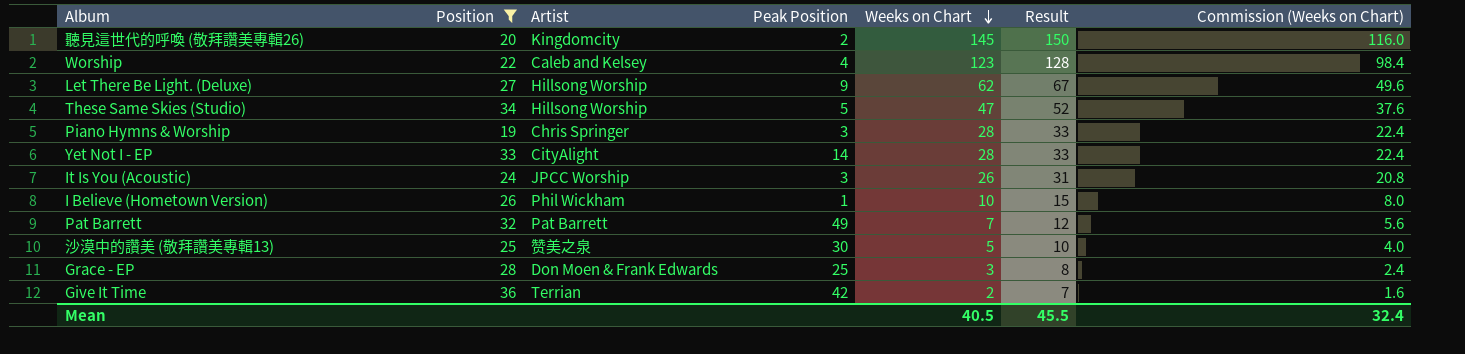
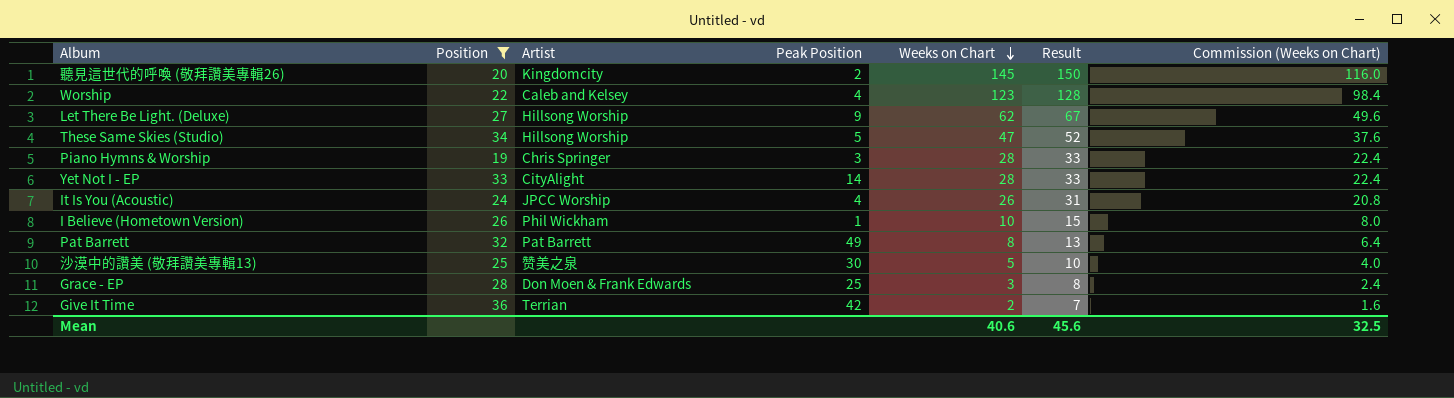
It Is You (Acoustic) | Peak Position: 3 -> 4
Pat Barrett | Weeks on Chart: 7 -> 8
Pat Barrett | Result: 12 -> 13
Pat Barrett | Commission (Weeks on Chart): 5.6 -> 6.4
Mean | Weeks on Chart: 40.5 -> 40.6
Mean | Result: 45.5 -> 45.6
Mean | Commission (Weeks on Chart): 32.4 -> 32.5

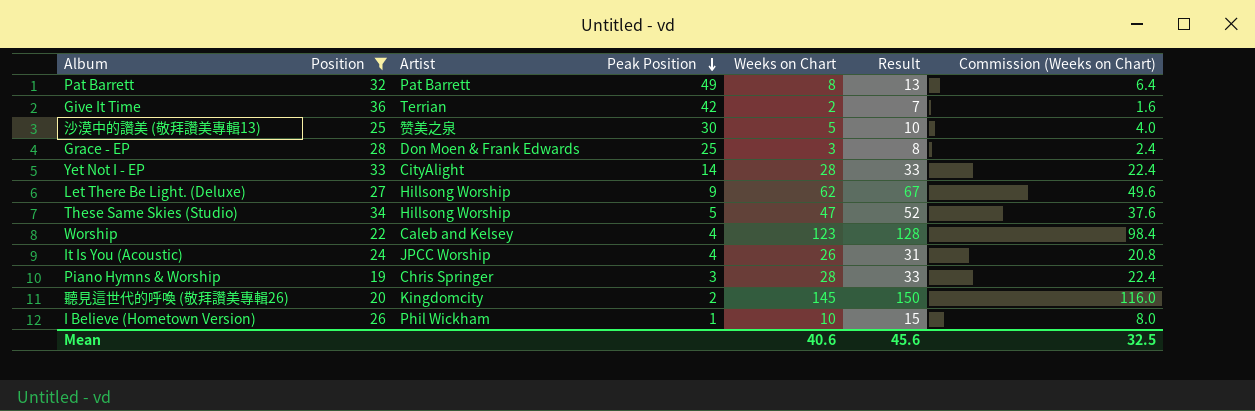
row order: Weeks on Chart descending -> Peak Position descending

